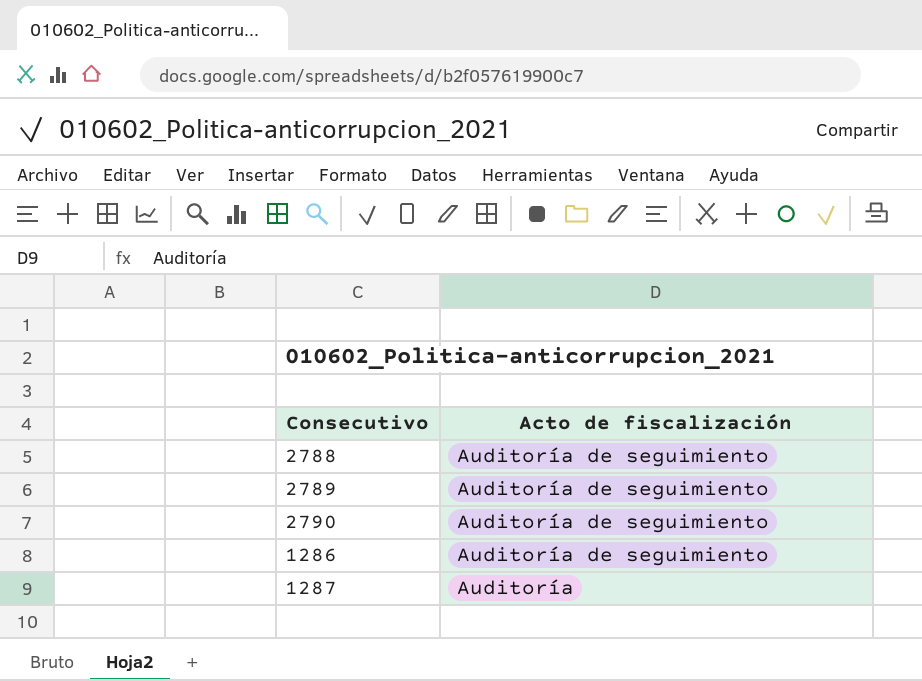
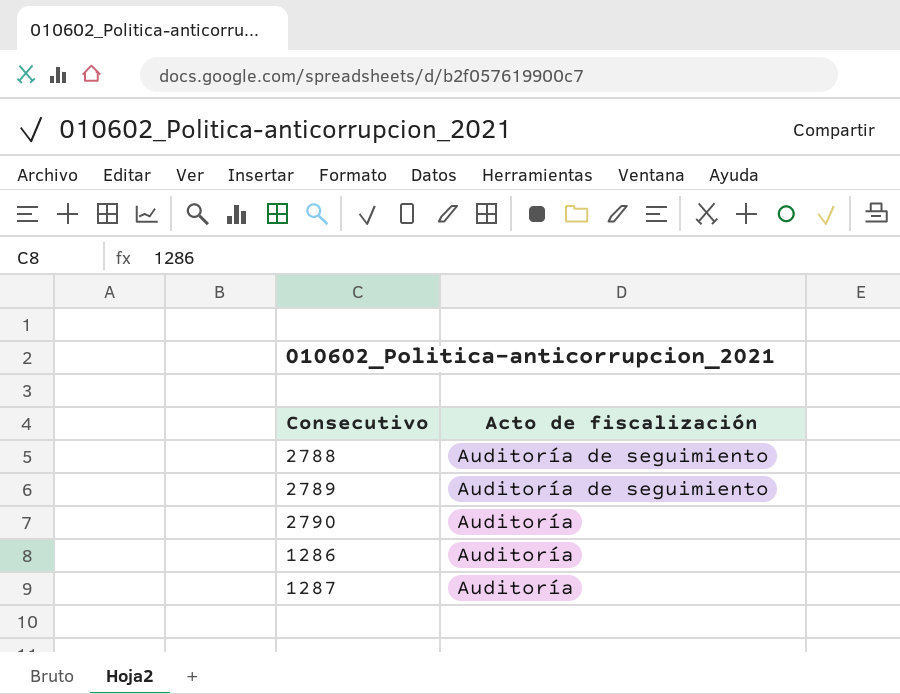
2790 | Acto de fiscalización: Auditoría de seguimiento -> Auditoría
1286 | Acto de fiscalización: Auditoría de seguimiento -> Auditoría

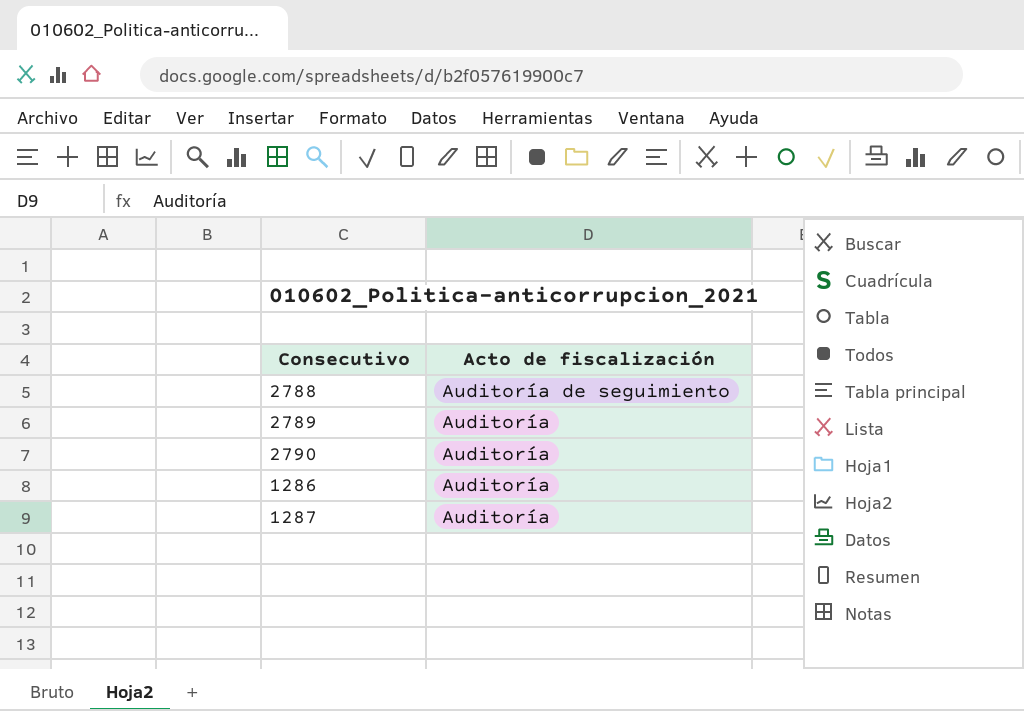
2789 | Acto de fiscalización: Auditoría de seguimiento -> Auditoría

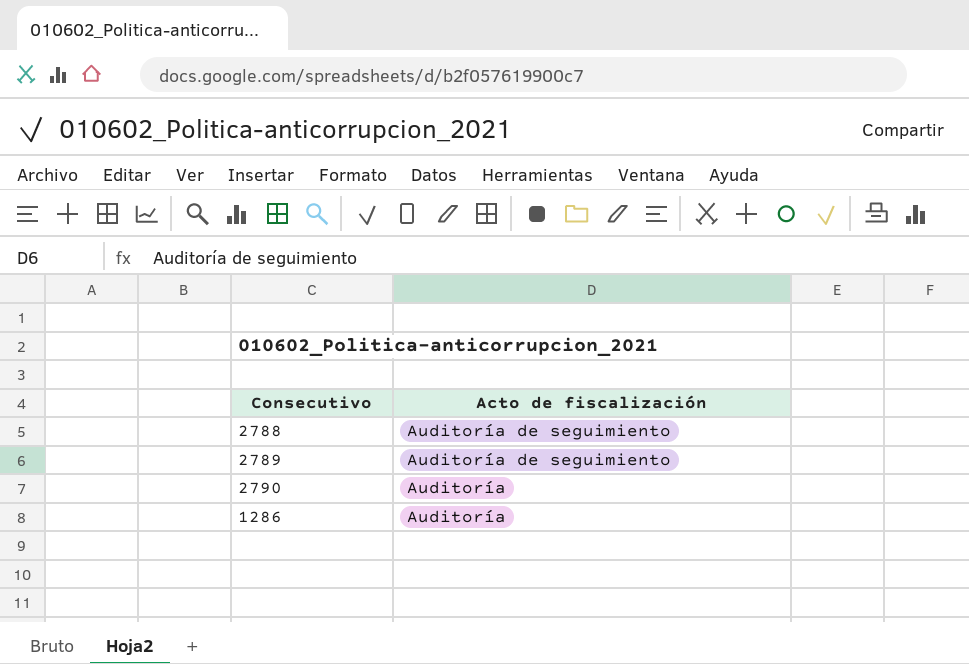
row 1287: Auditoría -> none
2789 | Acto de fiscalización: Auditoría -> Auditoría de seguimiento

